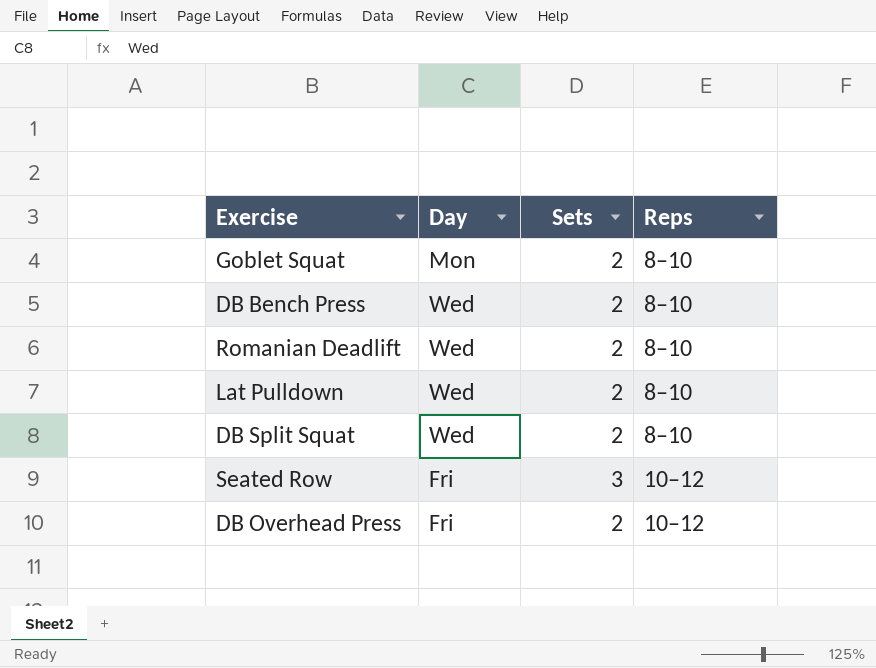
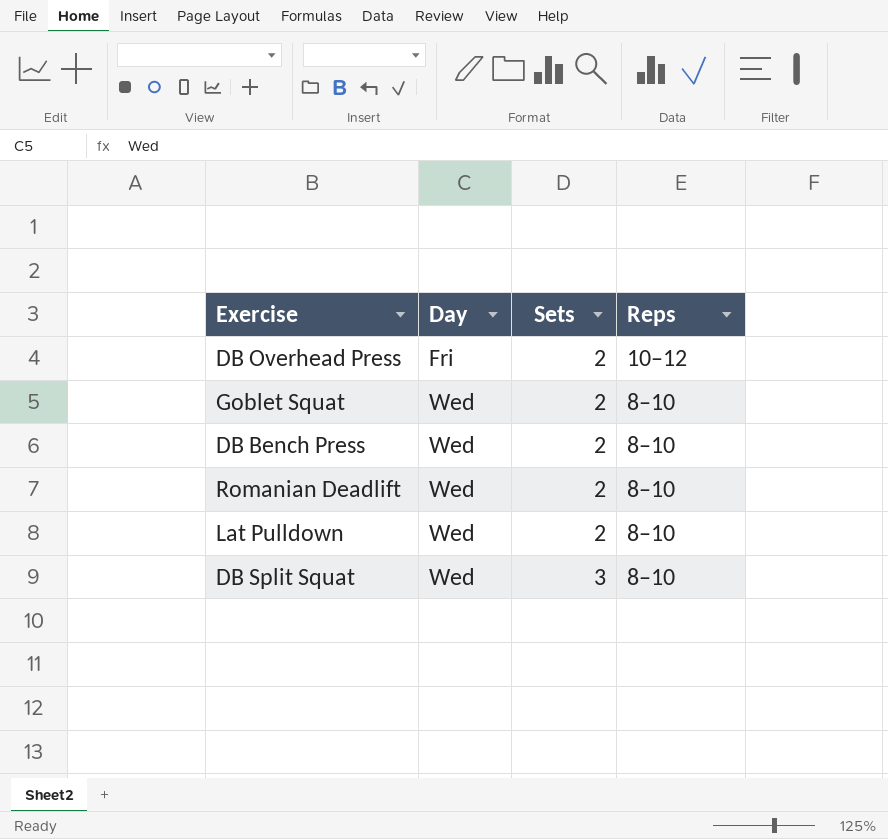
row order: Reps ascending -> Day ascending
row Seated Row: Fri | 3 | 10–12 -> none
Goblet Squat | Day: Mon -> Wed
DB Split Squat | Sets: 2 -> 3

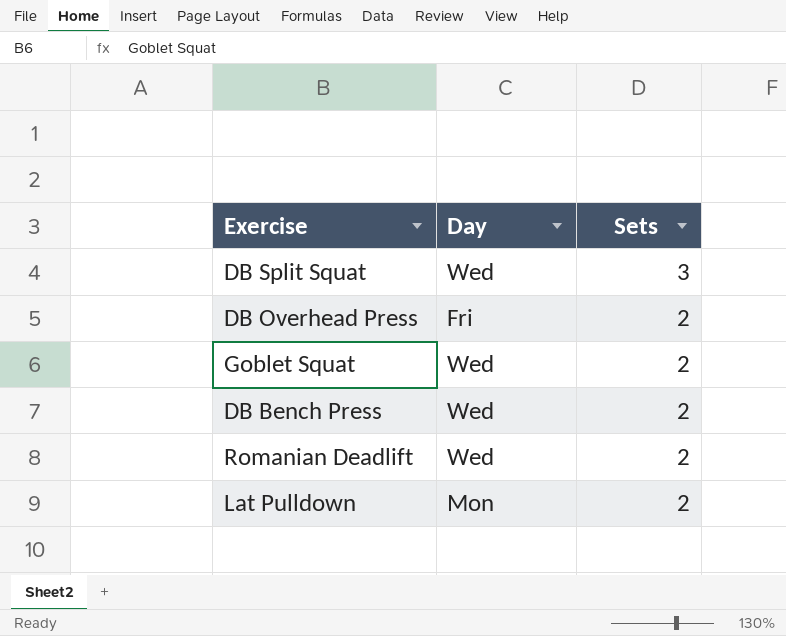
row order: Day ascending -> Sets descending
column Reps | position: 4 -> none
Lat Pulldown | Day: Wed -> Mon

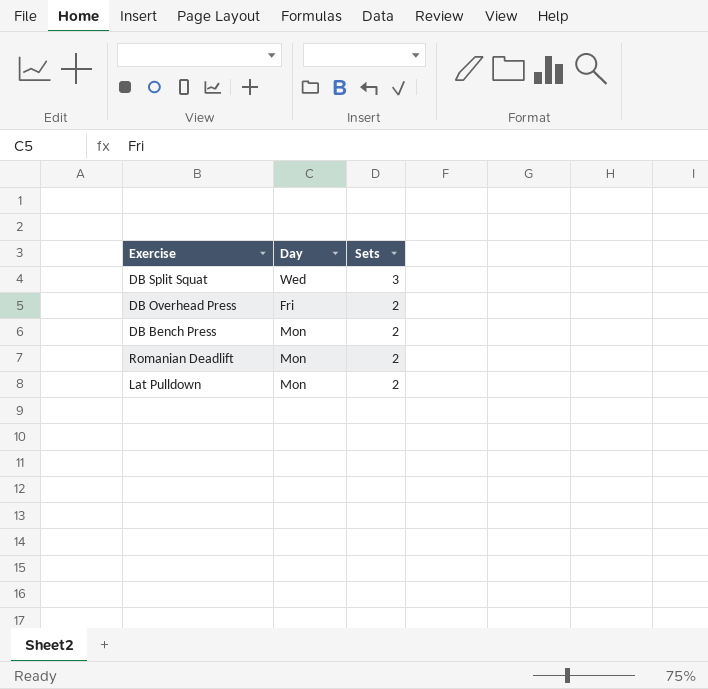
row Goblet Squat: Wed | 2 -> none
DB Bench Press | Day: Wed -> Mon
Romanian Deadlift | Day: Wed -> Mon

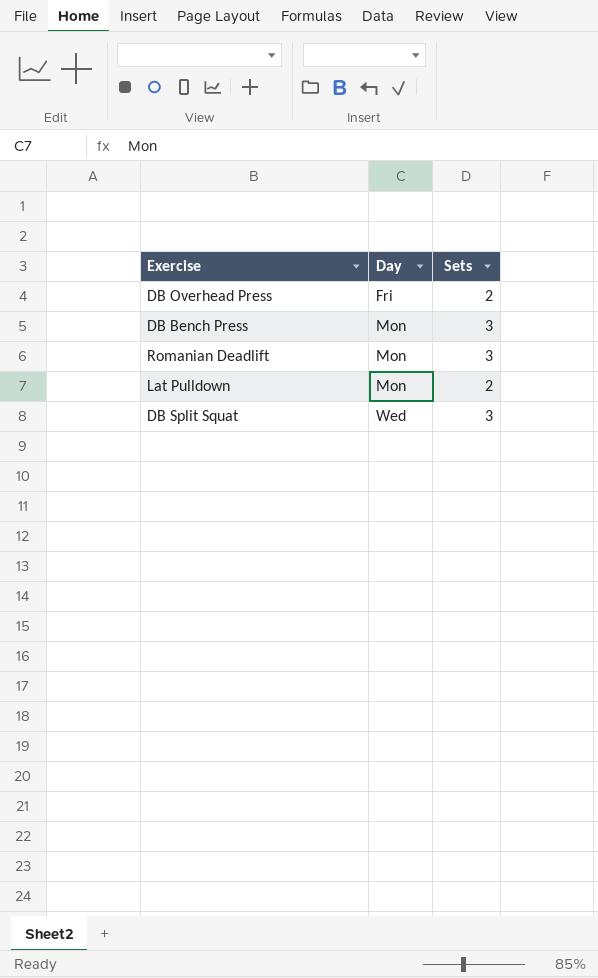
row order: Sets descending -> Day ascending
DB Bench Press | Sets: 2 -> 3
Romanian Deadlift | Sets: 2 -> 3

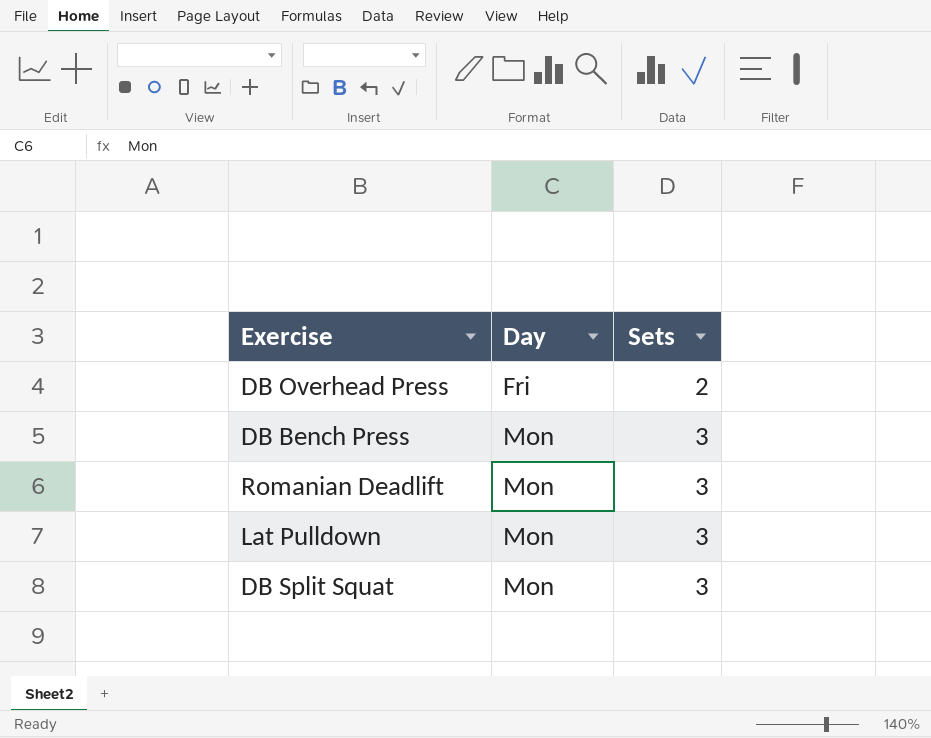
Lat Pulldown | Sets: 2 -> 3
DB Split Squat | Day: Wed -> Mon

